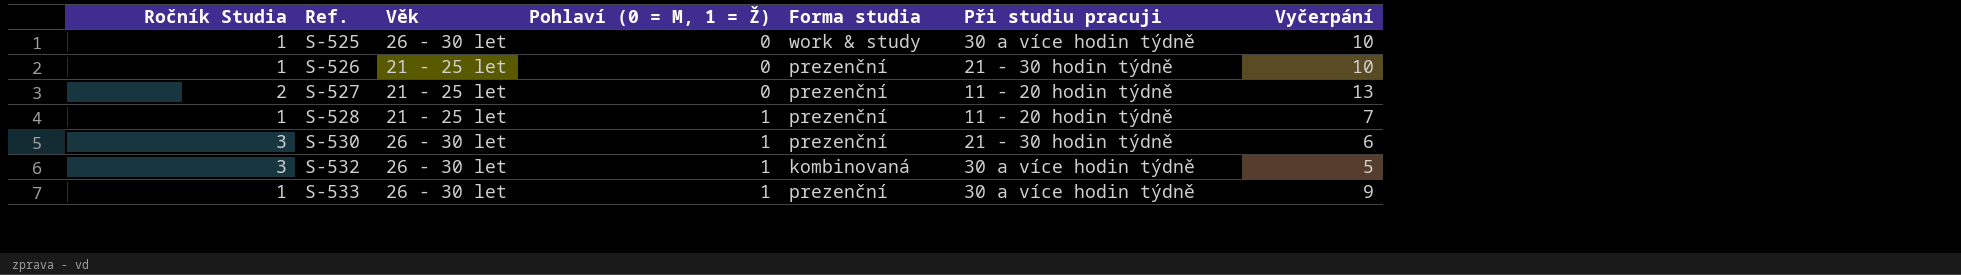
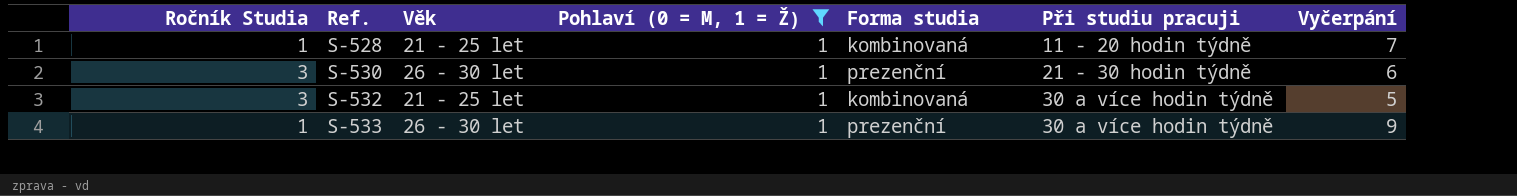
filter: none -> Pohlaví (0 = M, 1 = Ž) = 1
S-528 | Forma studia: prezenční -> kombinovaná
S-532 | Věk: 26 - 30 let -> 21 - 25 let

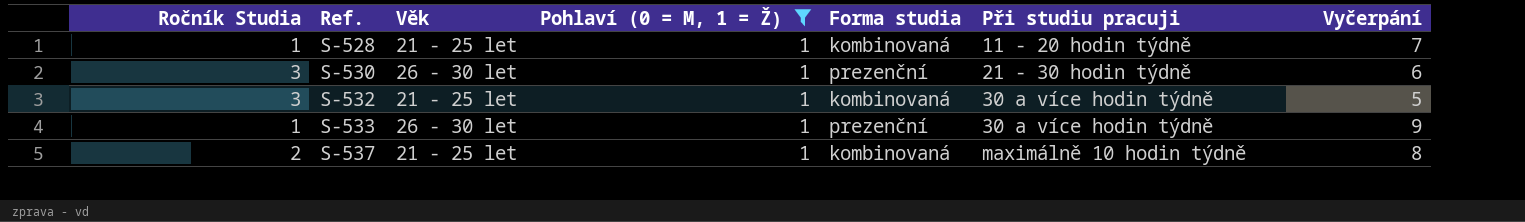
row S-537: none -> 2 | 21 - 25 let | 1 | kombinovaná | maximálně 10 hodin týdně | 8

